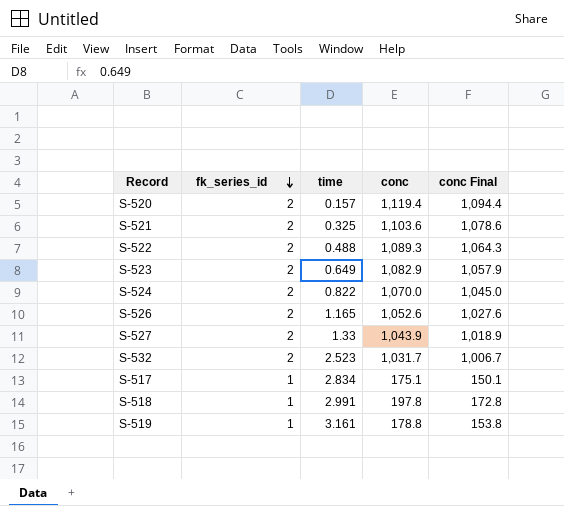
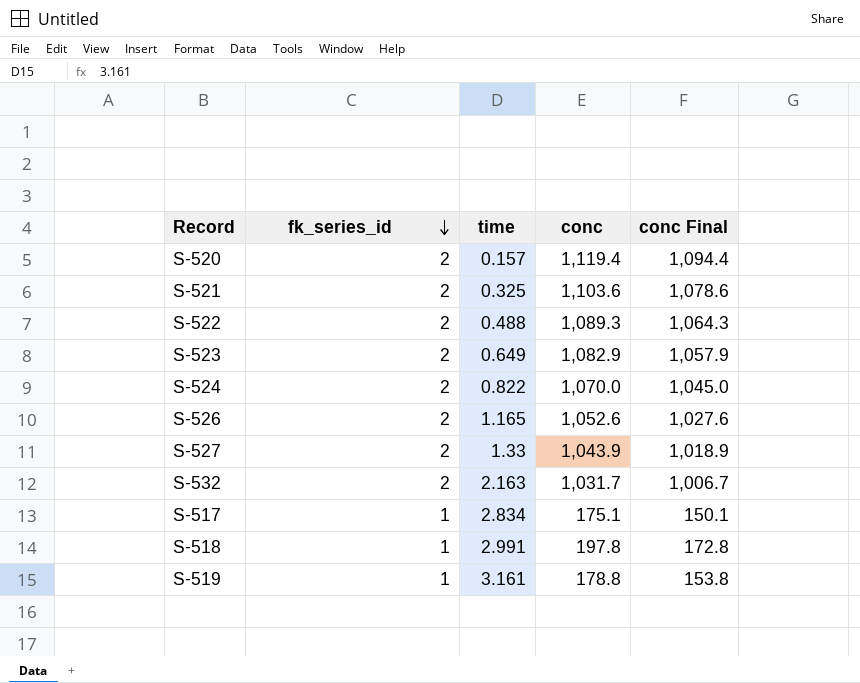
S-532 | time: 2.523 -> 2.163

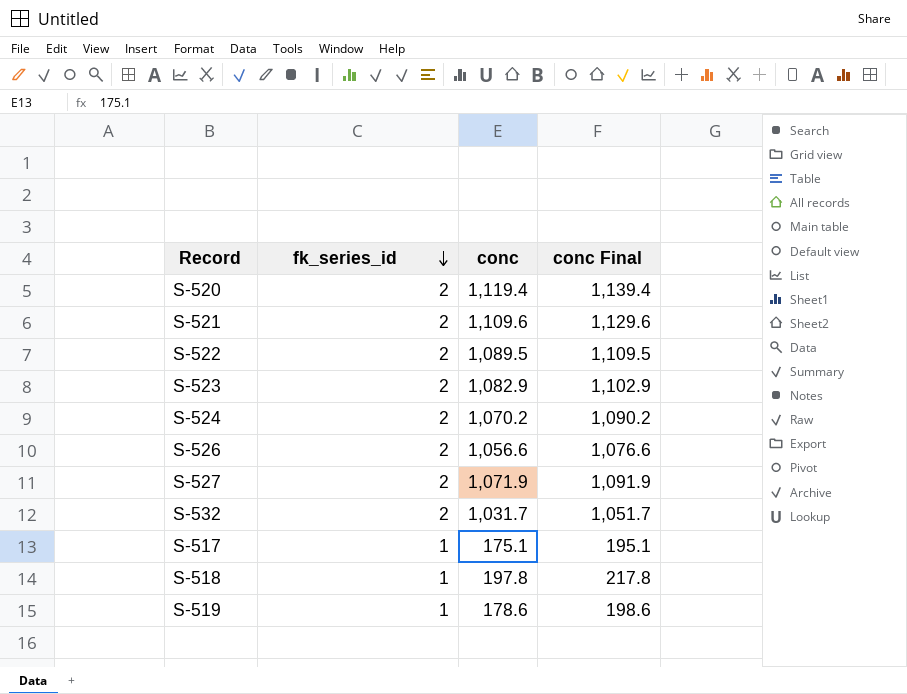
column time | position: 3 -> none
column conc Final | formula: [conc] - 25 -> [conc] + 20
S-521 | conc: 1,103.6 -> 1,109.6
S-522 | conc: 1,089.3 -> 1,089.5
S-524 | conc: 1,070.0 -> 1,070.2
S-526 | conc: 1,052.6 -> 1,056.6
S-527 | conc: 1,043.9 -> 1,071.9
S-519 | conc: 178.8 -> 178.6

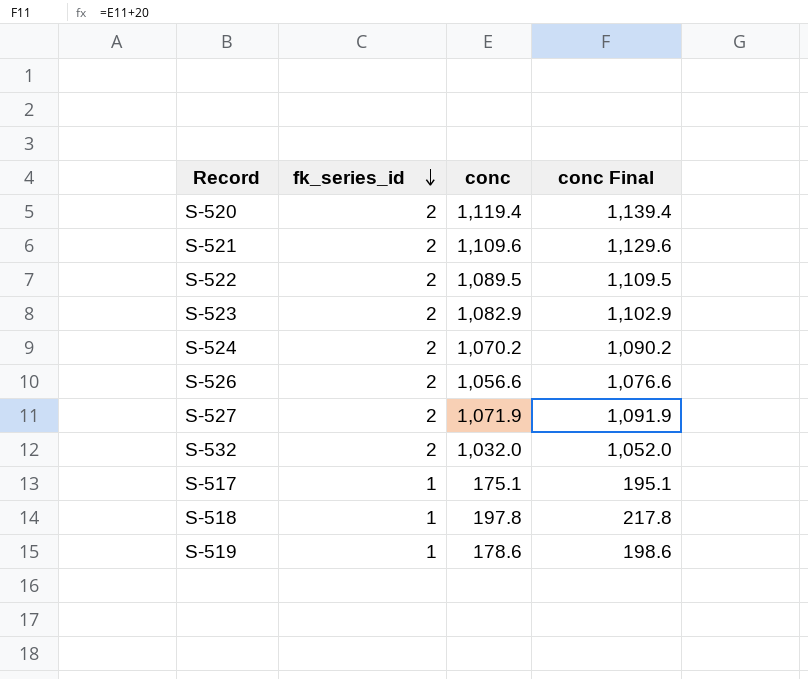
S-532 | conc: 1,031.7 -> 1,032.0
S-532 | conc Final: 1,051.7 -> 1,052.0

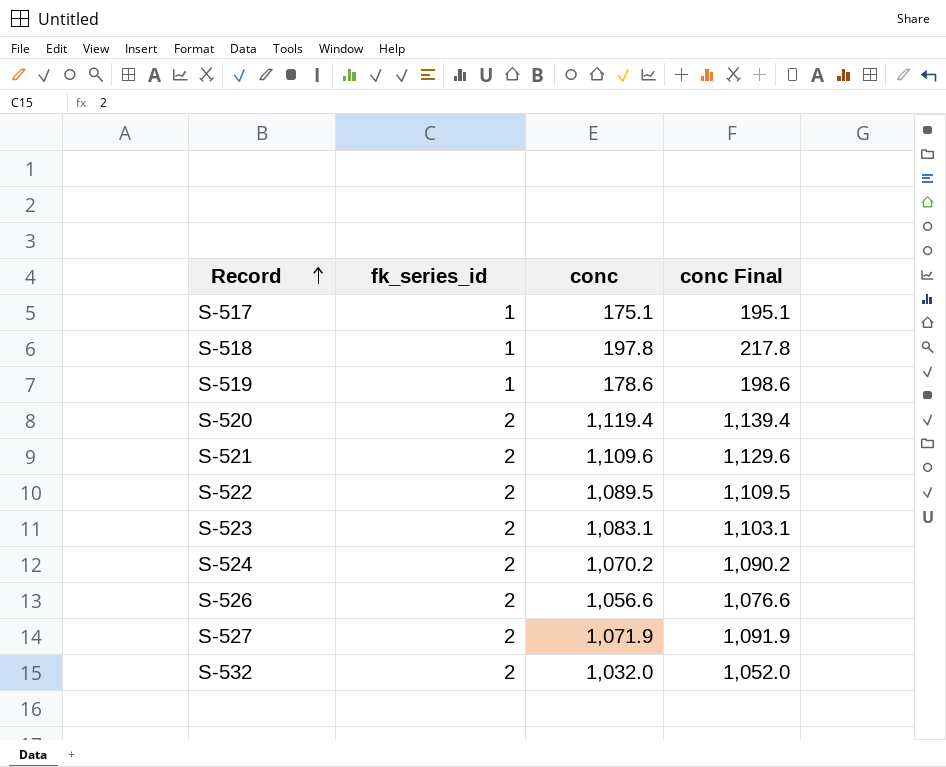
row order: fk_series_id descending -> Record ascending
S-523 | conc: 1,082.9 -> 1,083.1
S-523 | conc Final: 1,102.9 -> 1,103.1

